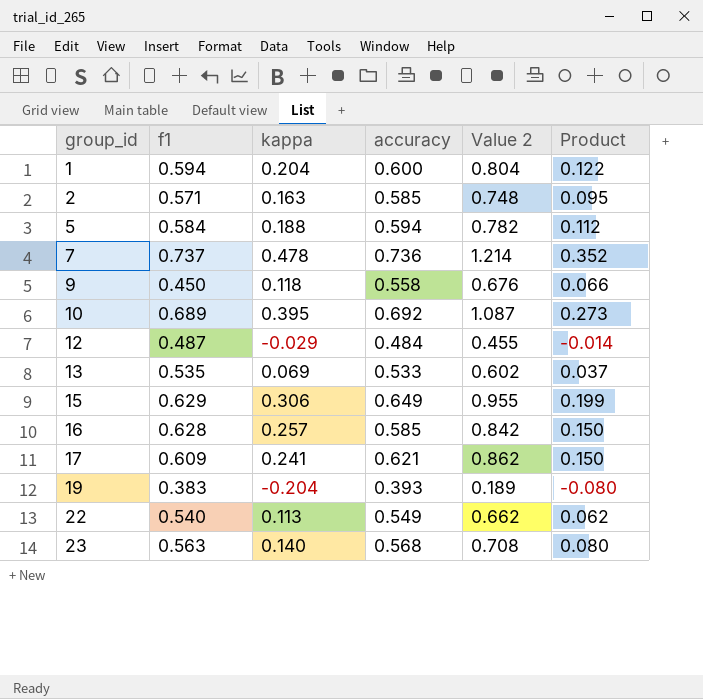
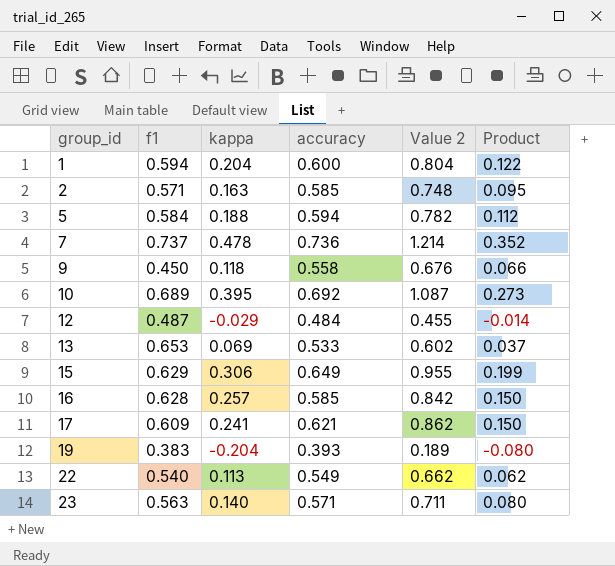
13 | f1: 0.535 -> 0.653
23 | accuracy: 0.568 -> 0.571
23 | Value 2: 0.708 -> 0.711

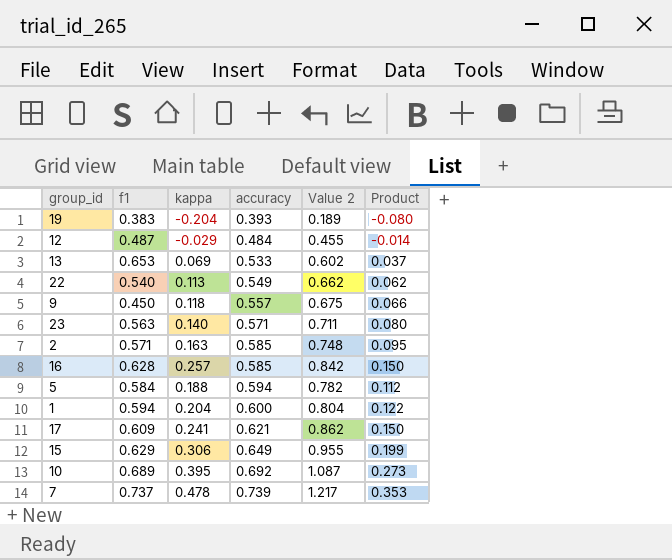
row order: group_id ascending -> accuracy ascending
9 | accuracy: 0.558 -> 0.557
9 | Value 2: 0.676 -> 0.675
7 | accuracy: 0.736 -> 0.739
7 | Value 2: 1.214 -> 1.217
7 | Product: 0.352 -> 0.353

